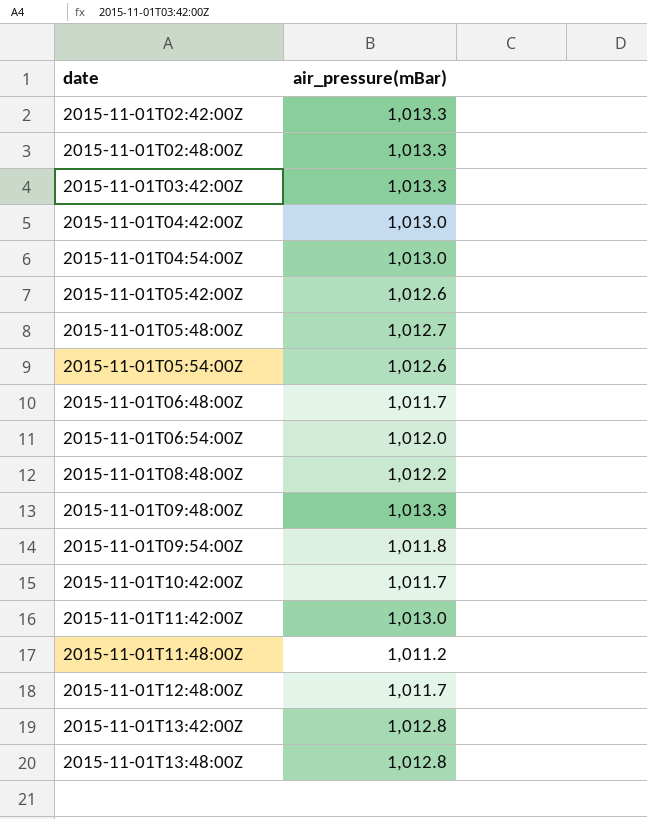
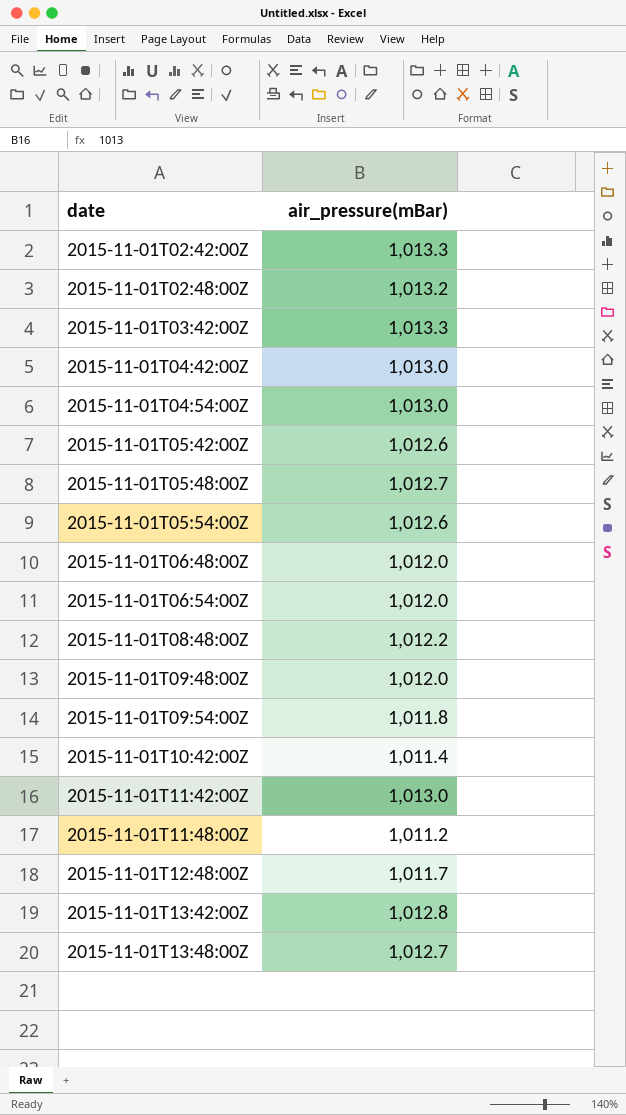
2015-11-01T02:48:00Z | air_pressure(mBar): 1,013.3 -> 1,013.2
2015-11-01T06:48:00Z | air_pressure(mBar): 1,011.7 -> 1,012.0
2015-11-01T09:48:00Z | air_pressure(mBar): 1,013.3 -> 1,012.0
2015-11-01T10:42:00Z | air_pressure(mBar): 1,011.7 -> 1,011.4
2015-11-01T13:48:00Z | air_pressure(mBar): 1,012.8 -> 1,012.7

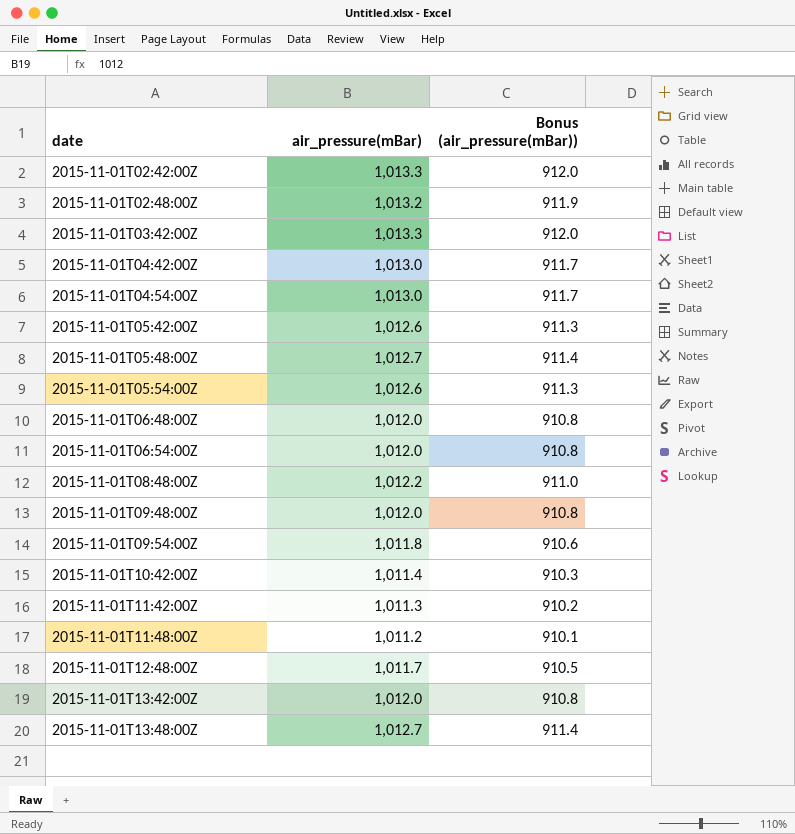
column Bonus (air_pressure(mBar)) | formula: none -> [air_pressure(mBar)] * 0.9
2015-11-01T11:42:00Z | air_pressure(mBar): 1,013.0 -> 1,011.3
2015-11-01T13:42:00Z | air_pressure(mBar): 1,012.8 -> 1,012.0

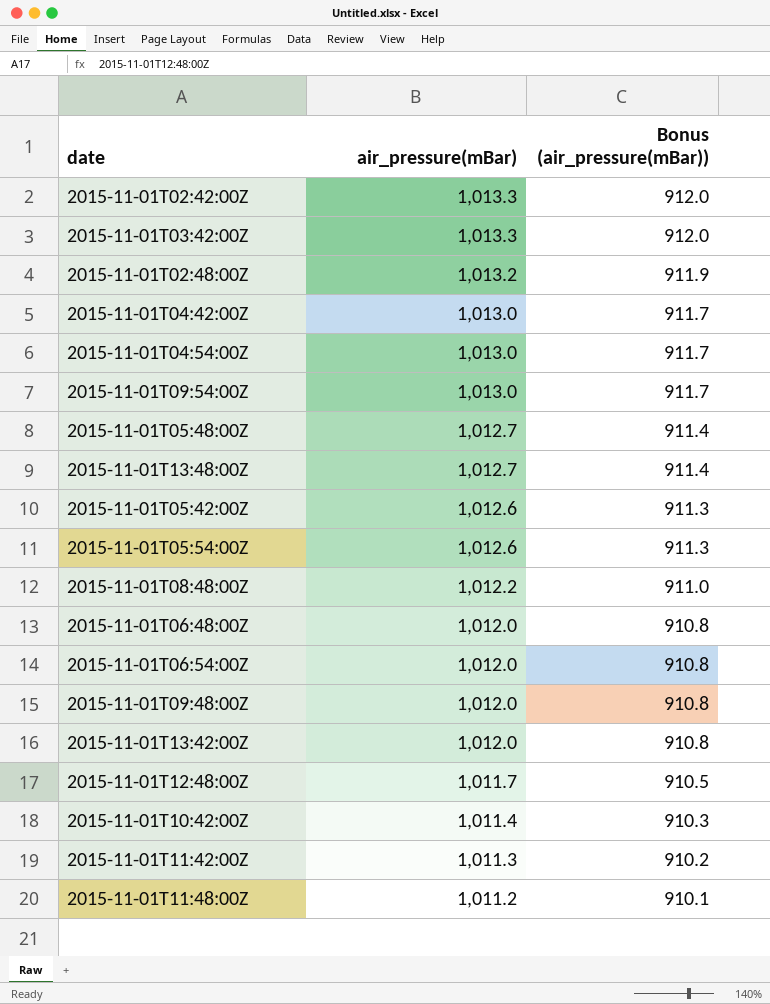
row order: date ascending -> air_pressure(mBar) descending
2015-11-01T09:54:00Z | air_pressure(mBar): 1,011.8 -> 1,013.0
2015-11-01T09:54:00Z | Bonus (air_pressure(mBar)): 910.6 -> 911.7

